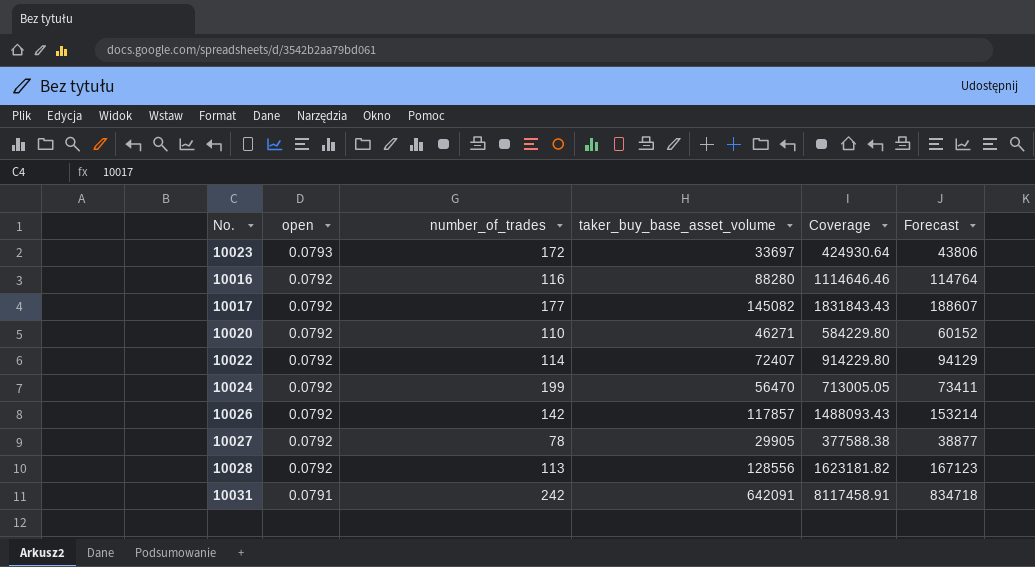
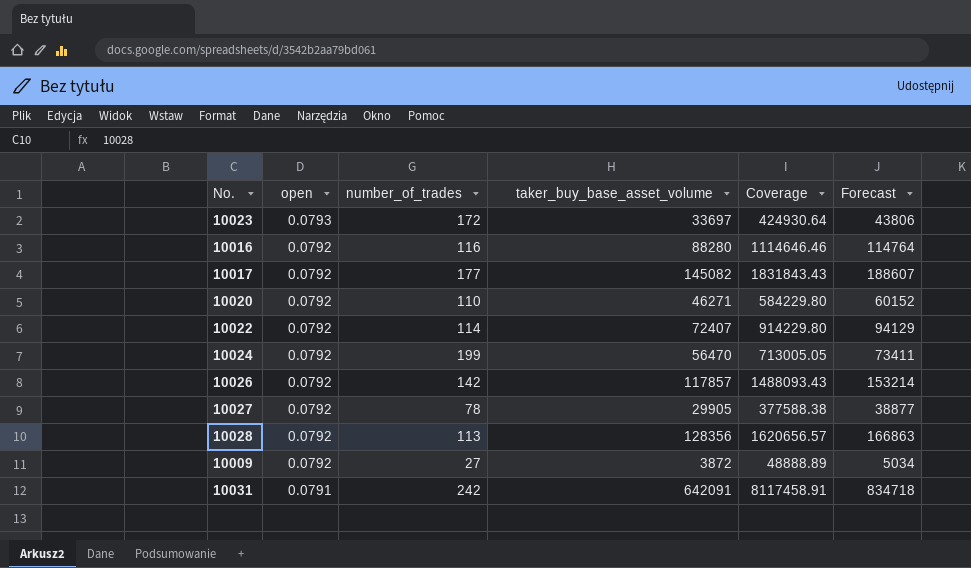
10028 | taker_buy_base_asset_volume: 128556 -> 128356
10028 | Coverage: 1623181.82 -> 1620656.57
10028 | Forecast: 167123 -> 166863
row 10009: none -> 0.0792 | 27 | 3872 | 48888.89 | 5034

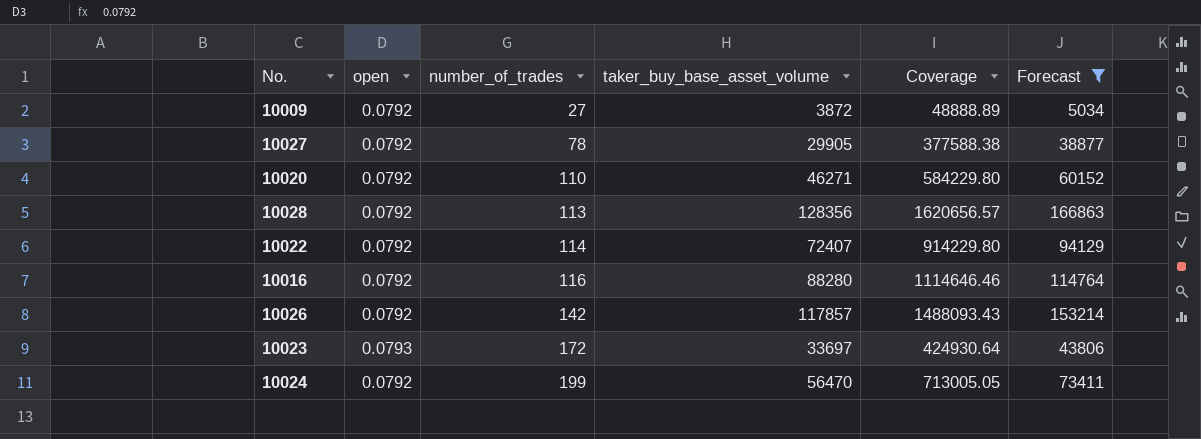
filter: none -> Forecast <= 166863
row order: open descending -> number_of_trades ascending

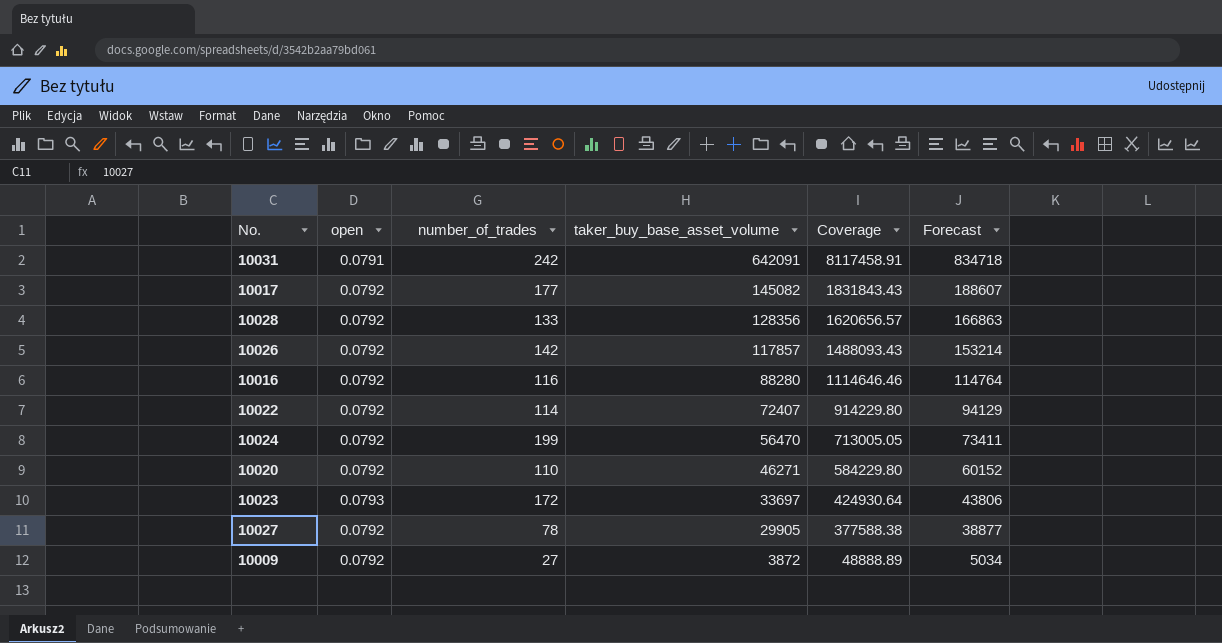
filter: Forecast <= 166863 -> none
row order: number_of_trades ascending -> taker_buy_base_asset_volume descending
10028 | number_of_trades: 113 -> 133

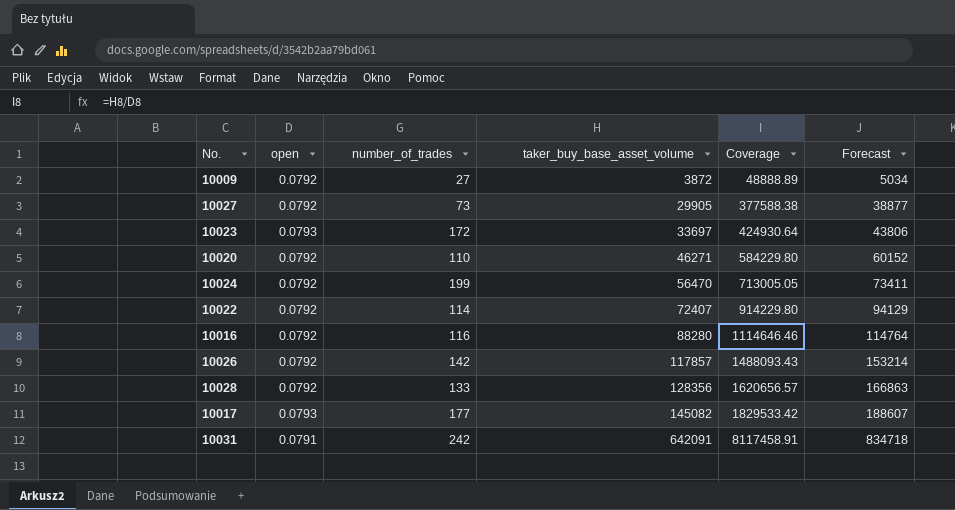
row order: taker_buy_base_asset_volume descending -> taker_buy_base_asset_volume ascending
10027 | number_of_trades: 78 -> 73
10017 | open: 0.0792 -> 0.0793
10017 | Coverage: 1831843.43 -> 1829533.42

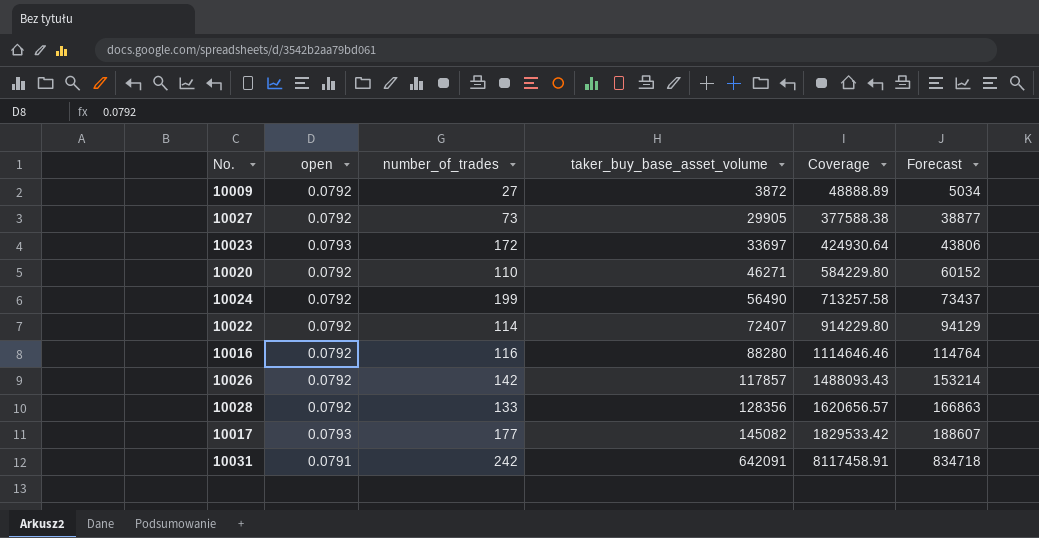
10024 | taker_buy_base_asset_volume: 56470 -> 56490
10024 | Coverage: 713005.05 -> 713257.58
10024 | Forecast: 73411 -> 73437

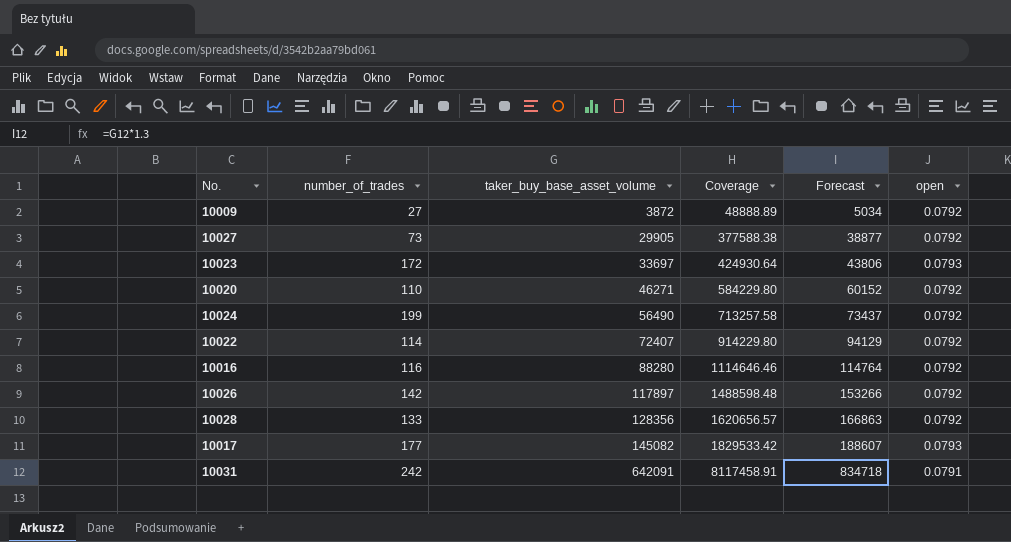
column open | position: 2 -> 6
10026 | taker_buy_base_asset_volume: 117857 -> 117897
10026 | Coverage: 1488093.43 -> 1488598.48
10026 | Forecast: 153214 -> 153266

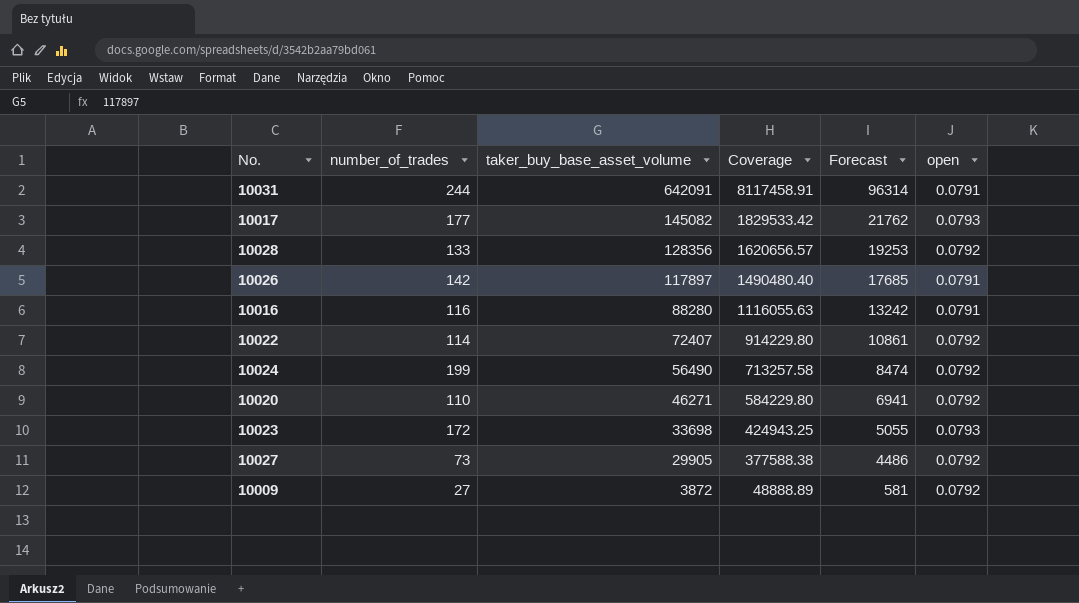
row order: taker_buy_base_asset_volume ascending -> taker_buy_base_asset_volume descending
column Forecast | formula: [taker_buy_base_asset_volume] * 1.3 -> [taker_buy_base_asset_volume] * 0.15
10031 | number_of_trades: 242 -> 244
10026 | Coverage: 1488598.48 -> 1490480.40
10026 | open: 0.0792 -> 0.0791
10016 | Coverage: 1114646.46 -> 1116055.63
10016 | open: 0.0792 -> 0.0791
10023 | taker_buy_base_asset_volume: 33697 -> 33698
10023 | Coverage: 424930.64 -> 424943.25

